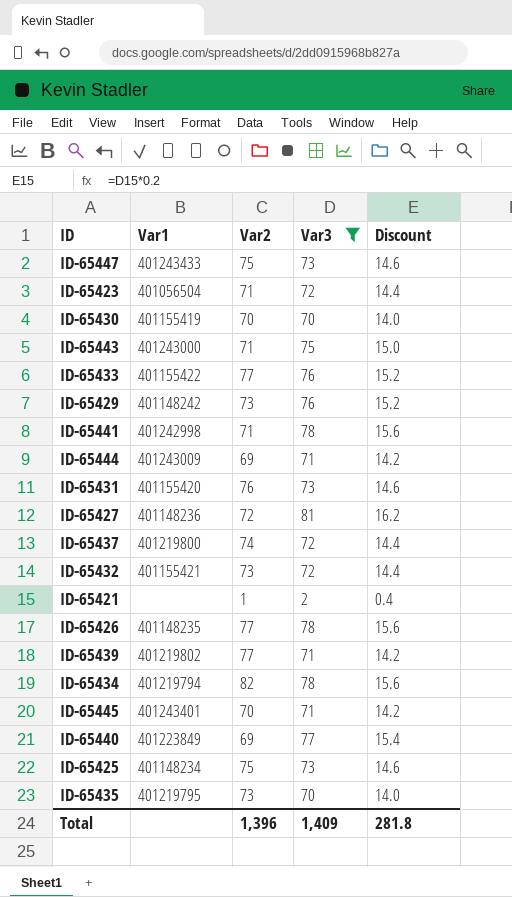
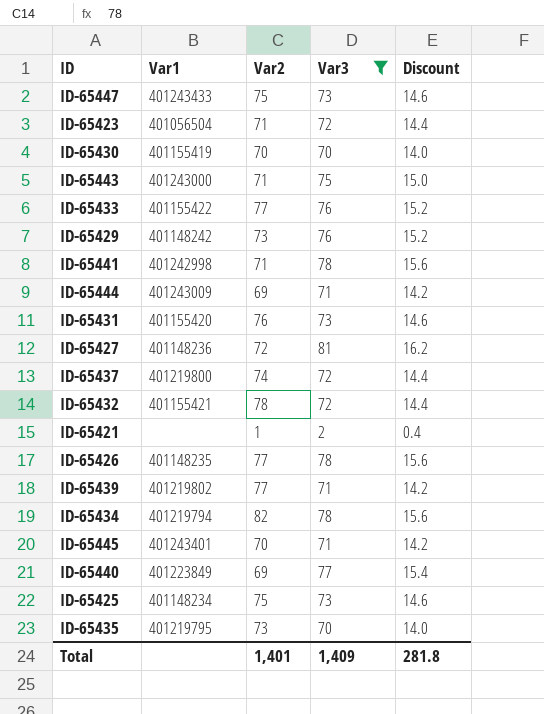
ID-65432 | Var2: 73 -> 78
Total | Var2: 1,396 -> 1,401

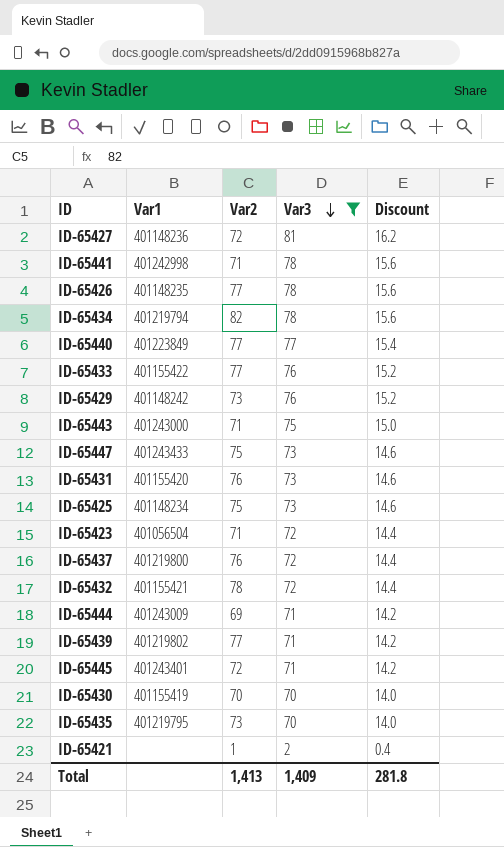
row order: none -> Var3 descending
ID-65440 | Var2: 69 -> 77
ID-65437 | Var2: 74 -> 76
ID-65445 | Var2: 70 -> 72
Total | Var2: 1,401 -> 1,413

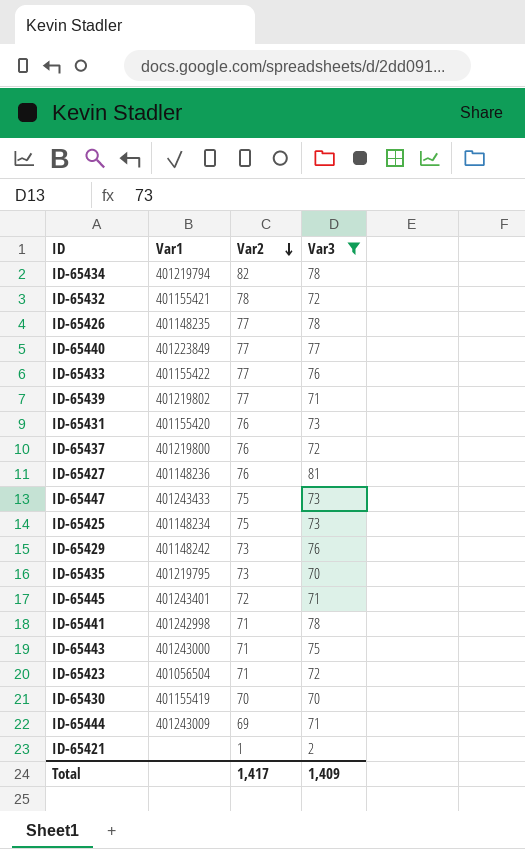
row order: Var3 descending -> Var2 descending
column Discount | formula: [Var3] * 0.2 -> none
ID-65427 | Var2: 72 -> 76
Total | Var2: 1,413 -> 1,417

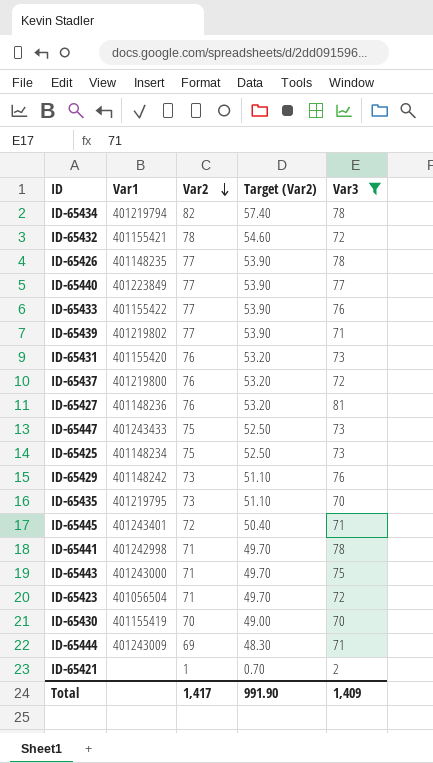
column Target (Var2) | formula: none -> [Var2] * 0.7

